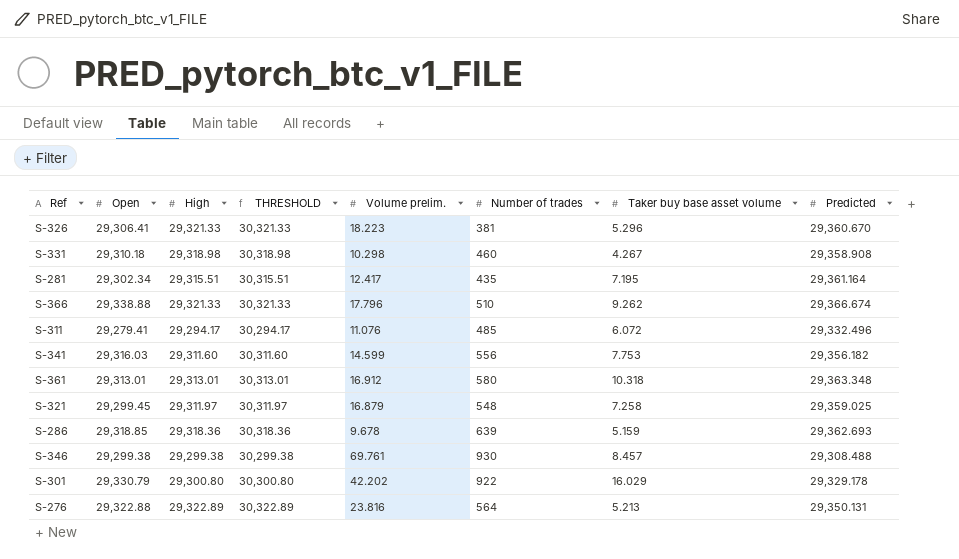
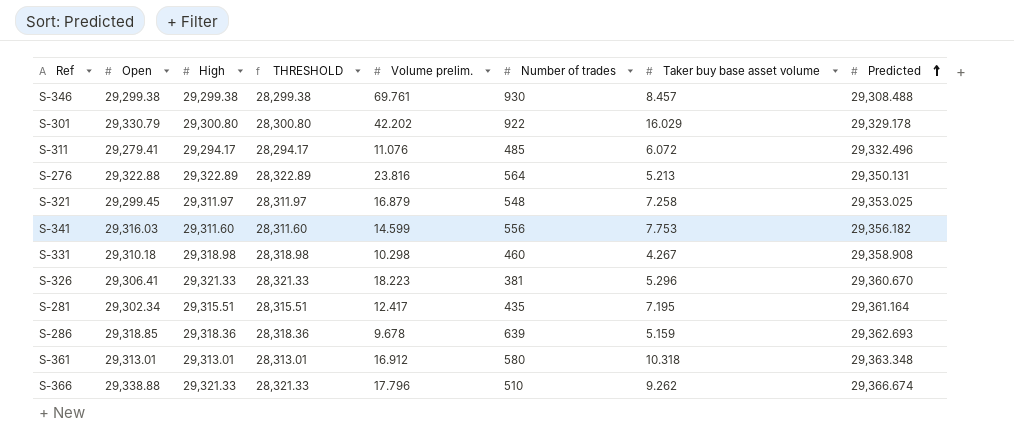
row order: none -> Predicted ascending
column THRESHOLD | formula: [High] + 1000 -> [High] - 1000
S-321 | Predicted: 29,359.025 -> 29,353.025

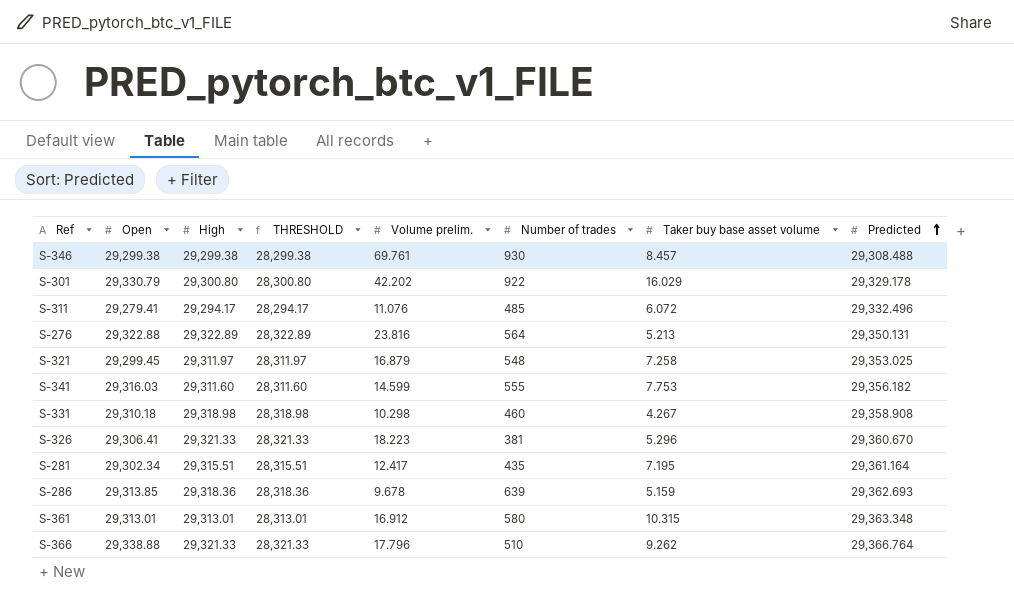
S-341 | Number of trades: 556 -> 555
S-286 | Open: 29,318.85 -> 29,313.85
S-361 | Taker buy base asset volume: 10.318 -> 10.315
S-366 | Predicted: 29,366.674 -> 29,366.764

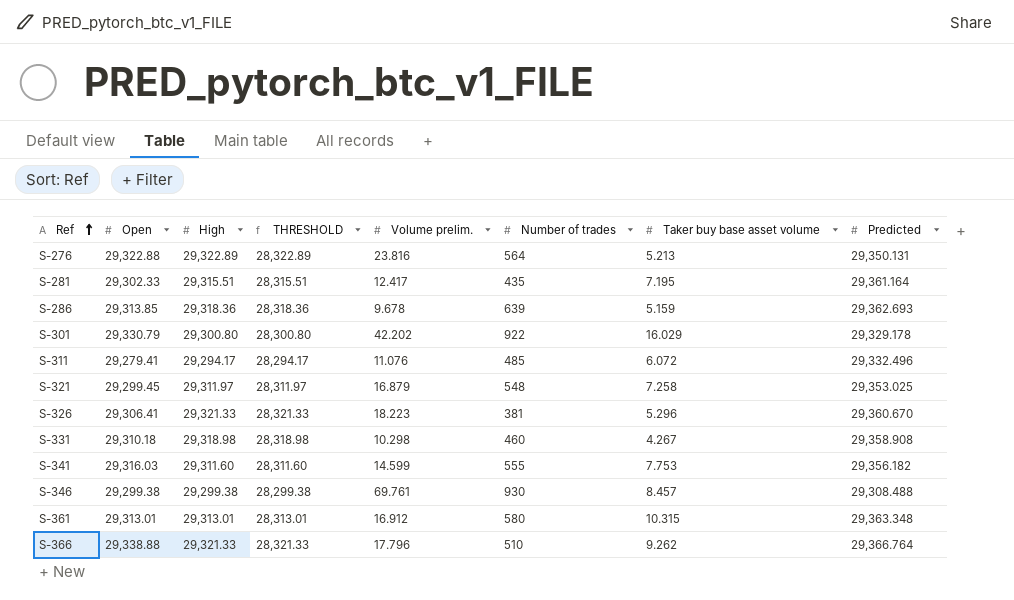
row order: Predicted ascending -> Ref ascending
S-281 | Open: 29,302.34 -> 29,302.33

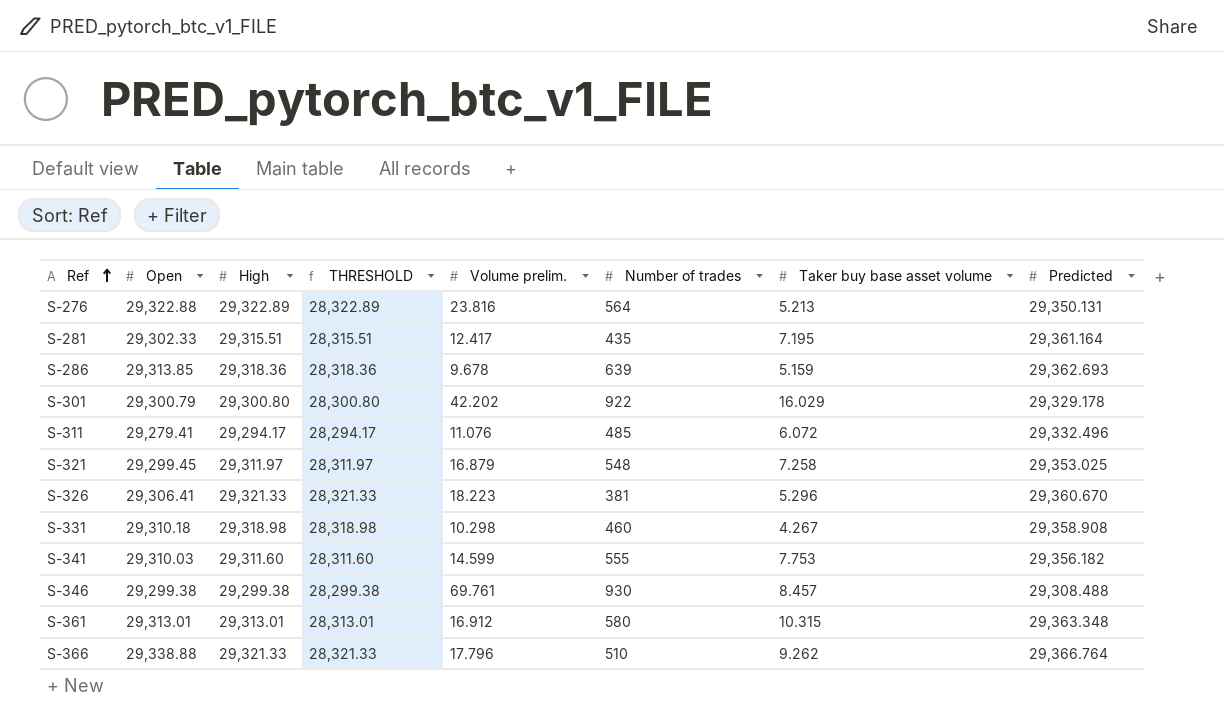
S-301 | Open: 29,330.79 -> 29,300.79
S-341 | Open: 29,316.03 -> 29,310.03

